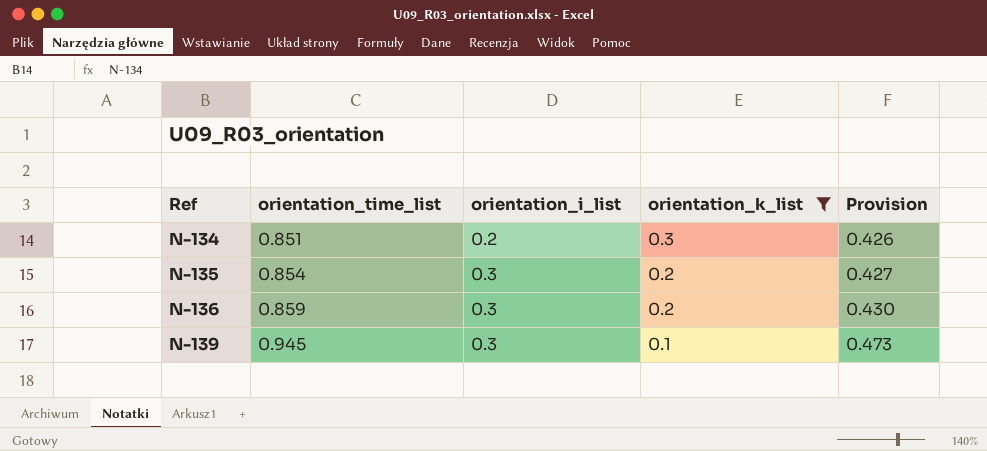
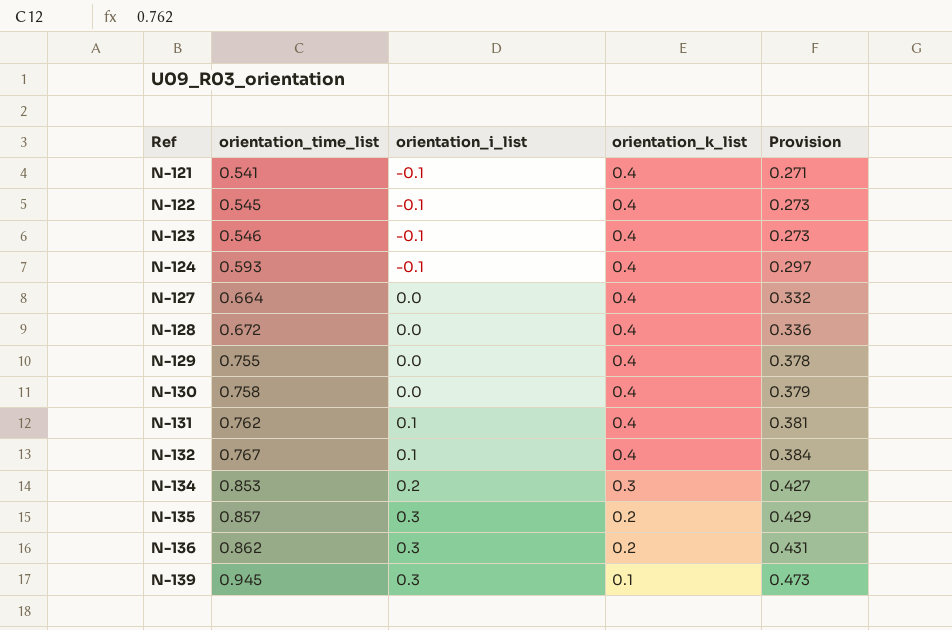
filter: orientation_k_list != 0.4 -> none
N-134 | orientation_time_list: 0.851 -> 0.853
N-134 | Provision: 0.426 -> 0.427
N-135 | orientation_time_list: 0.854 -> 0.857
N-135 | Provision: 0.427 -> 0.429
N-136 | orientation_time_list: 0.859 -> 0.862
N-136 | Provision: 0.430 -> 0.431

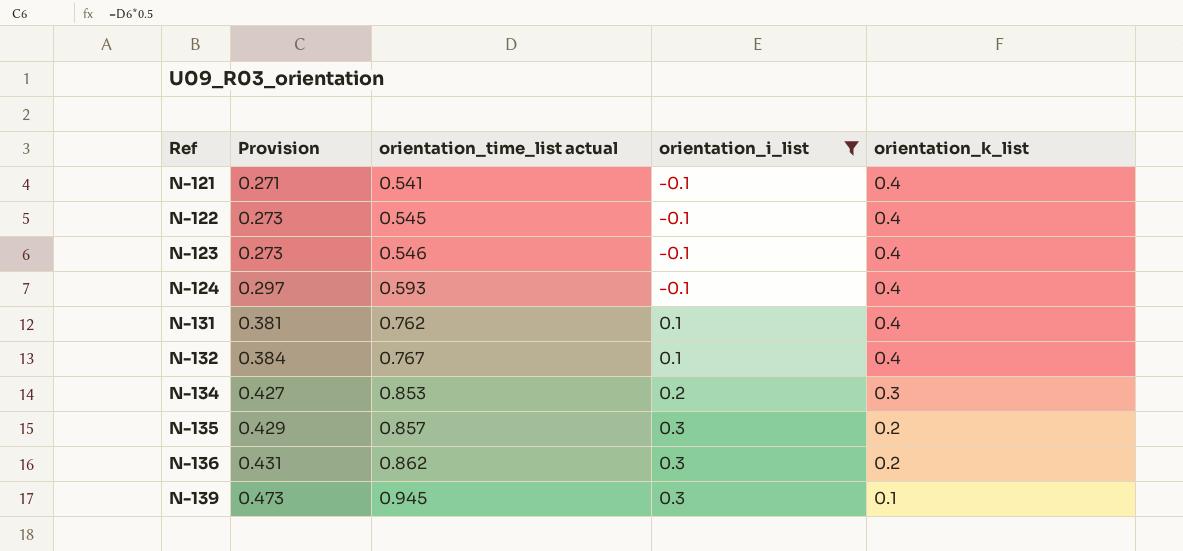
filter: none -> orientation_i_list != 0.0
column Provision | position: 5 -> 2
column name: orientation_time_list -> orientation_time_list actual

